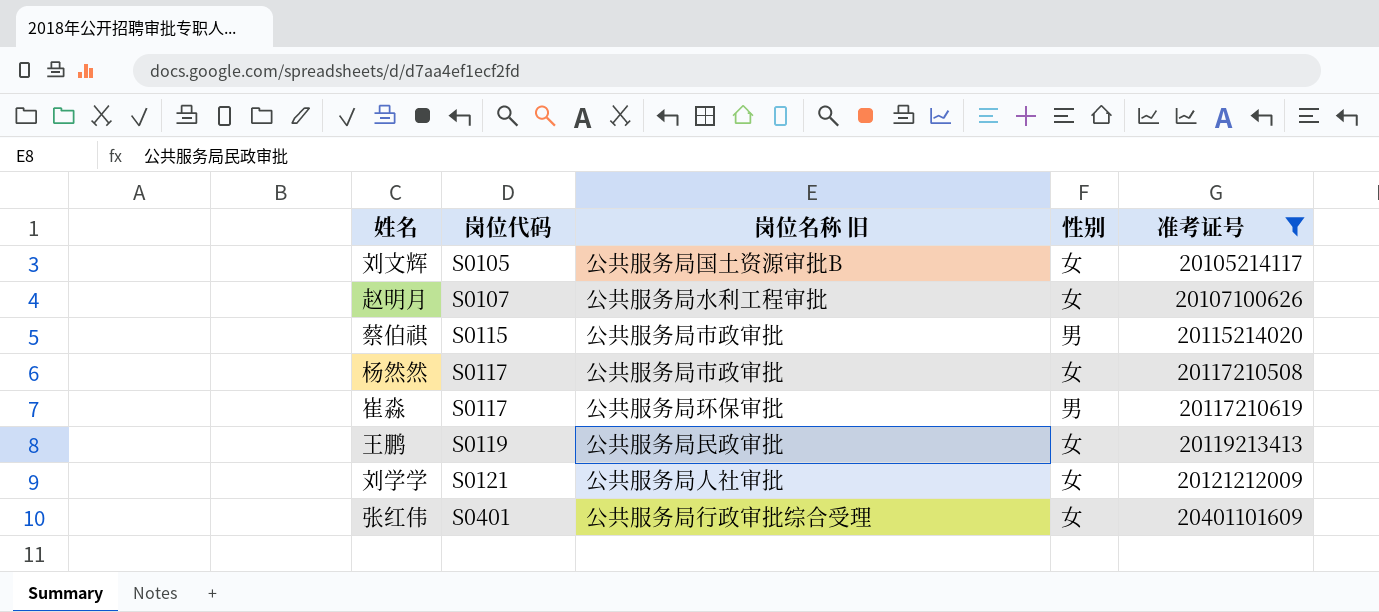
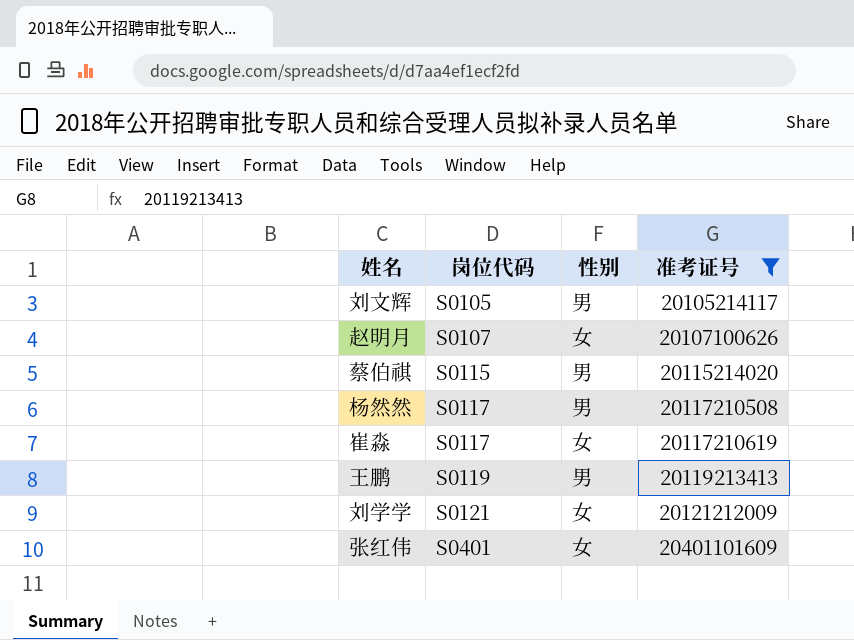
column 岗位名称 旧 | position: 3 -> none
刘文辉 | 性别: 女 -> 男
杨然然 | 性别: 女 -> 男
崔淼 | 性别: 男 -> 女
王鹏 | 性别: 女 -> 男

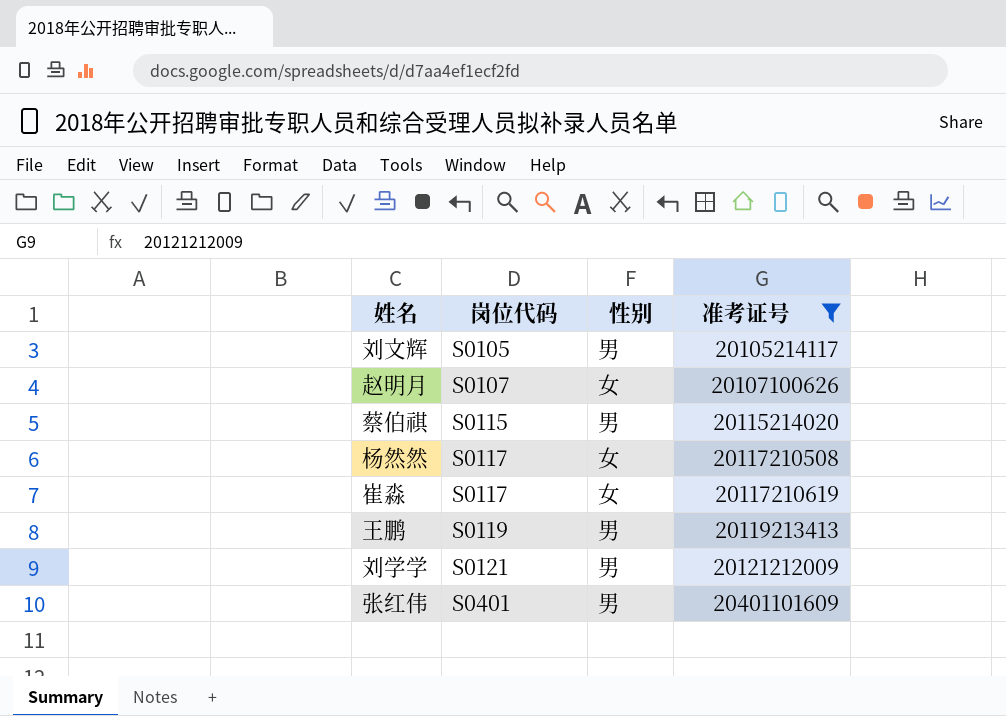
杨然然 | 性别: 男 -> 女
刘学学 | 性别: 女 -> 男
张红伟 | 性别: 女 -> 男

